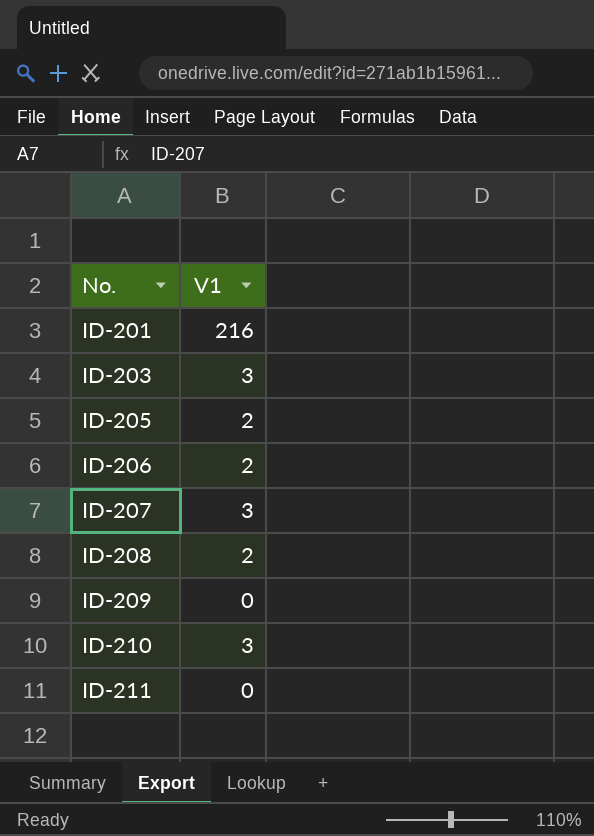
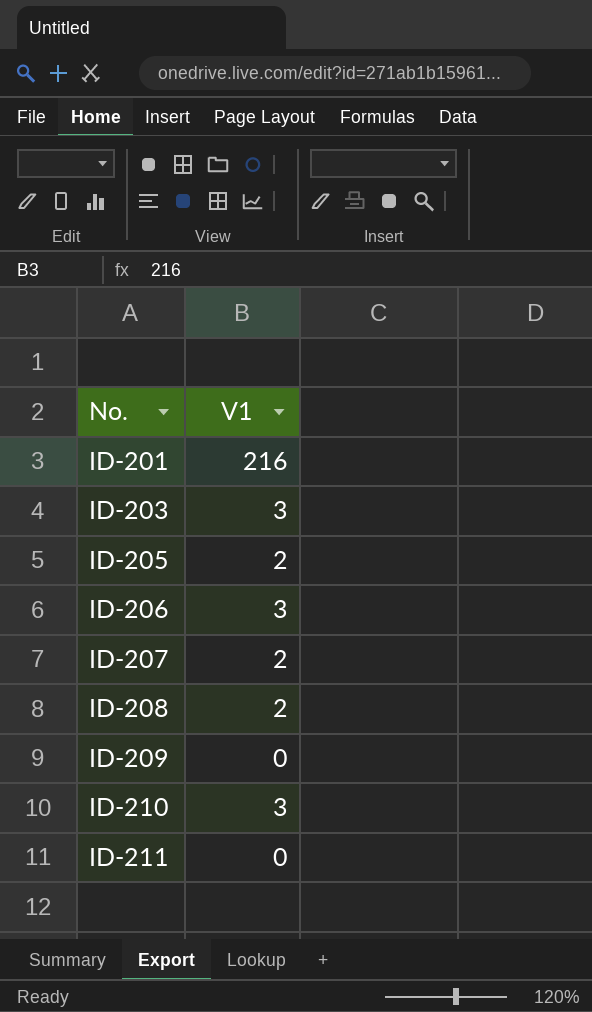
ID-206 | V1: 2 -> 3
ID-207 | V1: 3 -> 2

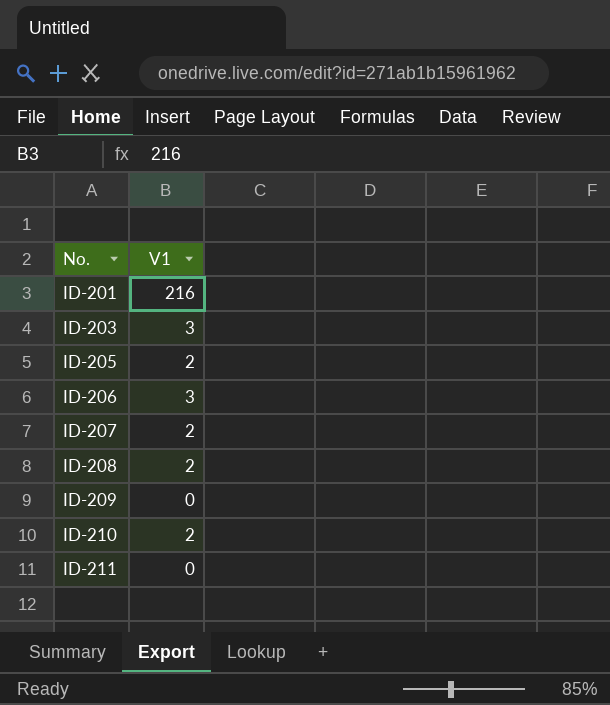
ID-210 | V1: 3 -> 2

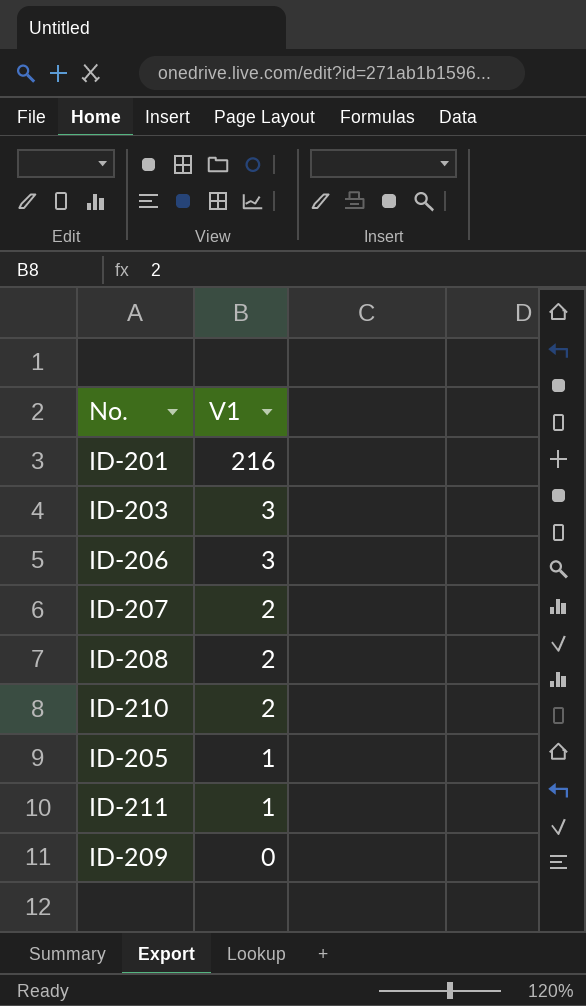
row order: No. ascending -> V1 descending
ID-205 | V1: 2 -> 1
ID-211 | V1: 0 -> 1

